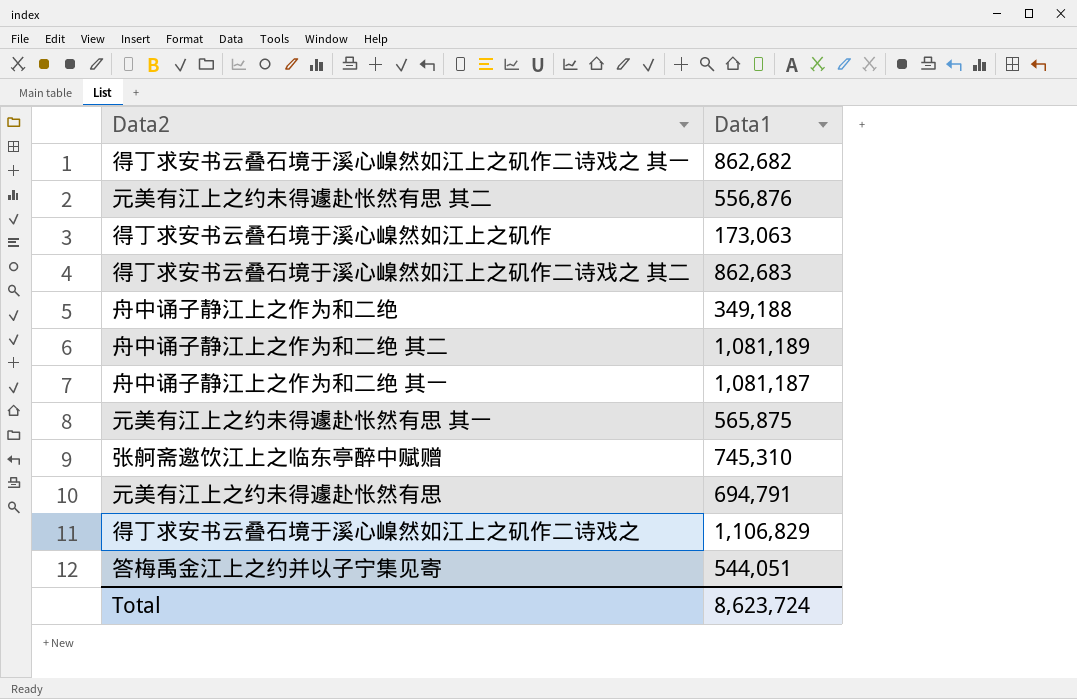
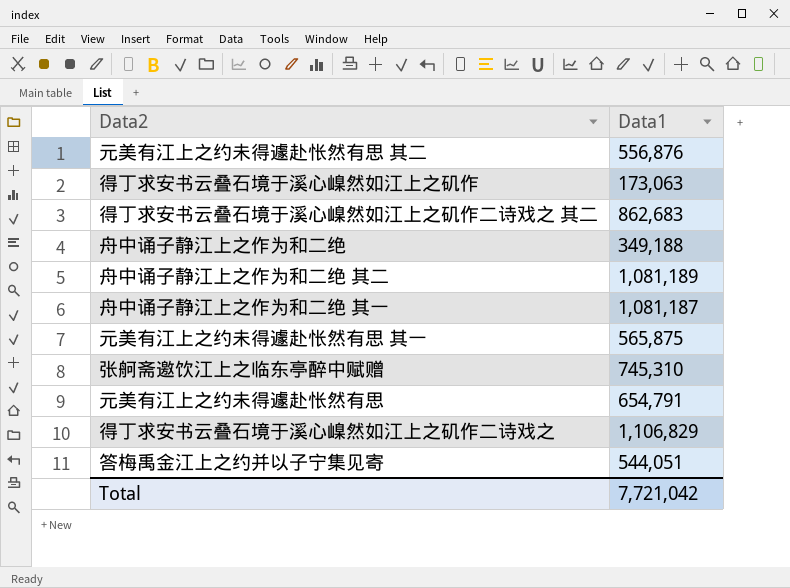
row 得丁求安书云叠石境于溪心嵲然如江上之矶作二诗戏之 其一: 862,682 -> none
元美有江上之约未得遽赴怅然有思 | Data1: 694,791 -> 654,791
Total | Data1: 8,623,724 -> 7,721,042

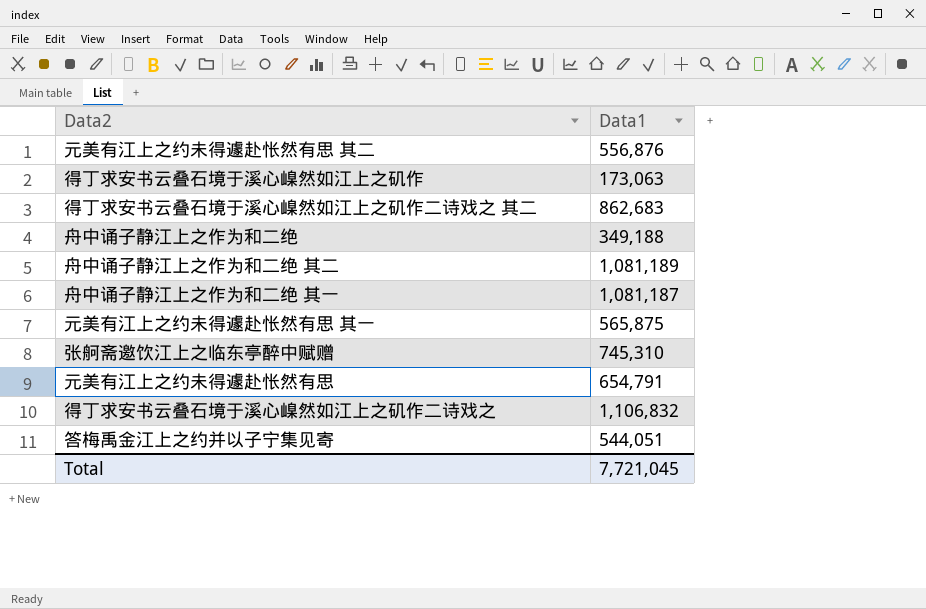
得丁求安书云叠石境于溪心嵲然如江上之矶作二诗戏之 | Data1: 1,106,829 -> 1,106,832
Total | Data1: 7,721,042 -> 7,721,045

